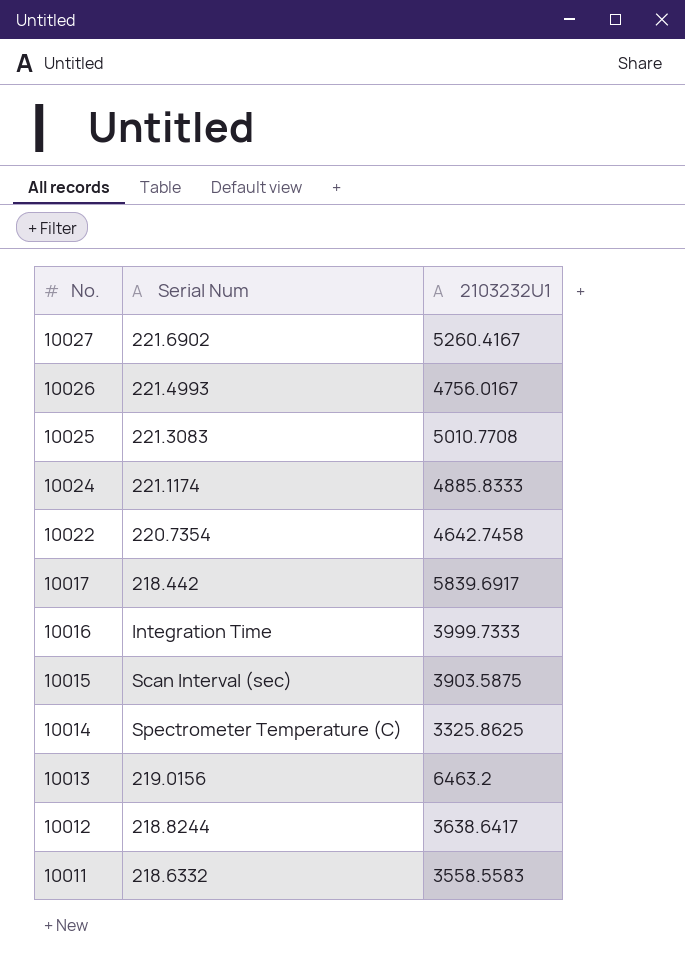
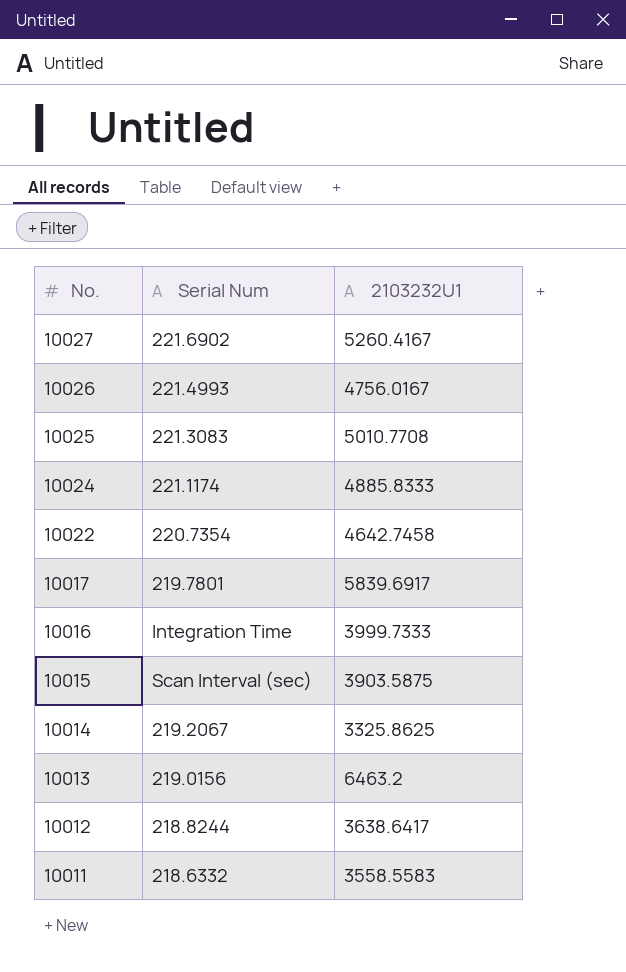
10017 | Serial Num: 218.442 -> 219.7801
10014 | Serial Num: Spectrometer Temperature (C) -> 219.2067

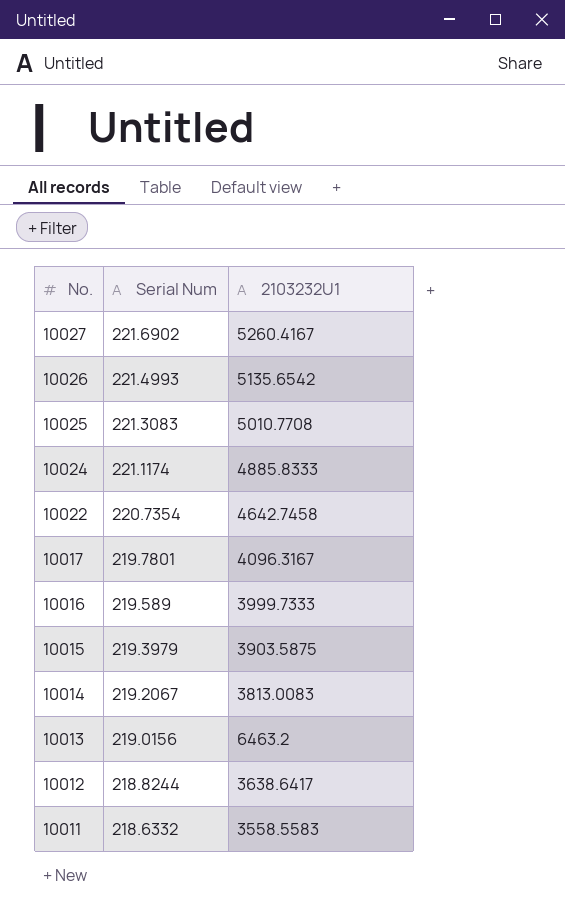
10026 | 2103232U1: 4756.0167 -> 5135.6542
10017 | 2103232U1: 5839.6917 -> 4096.3167
10016 | Serial Num: Integration Time -> 219.589
10015 | Serial Num: Scan Interval (sec) -> 219.3979
10014 | 2103232U1: 3325.8625 -> 3813.0083

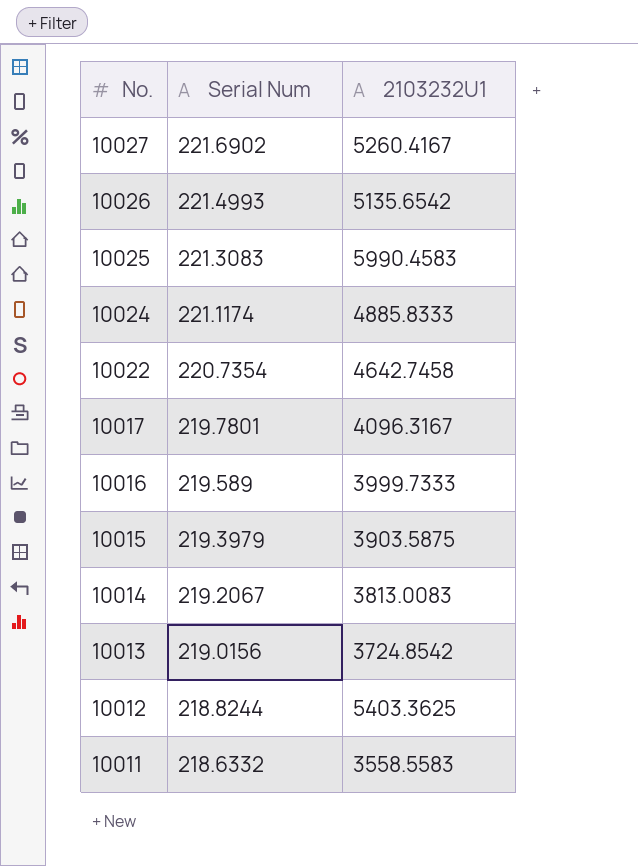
10025 | 2103232U1: 5010.7708 -> 5990.4583
10013 | 2103232U1: 6463.2 -> 3724.8542
10012 | 2103232U1: 3638.6417 -> 5403.3625

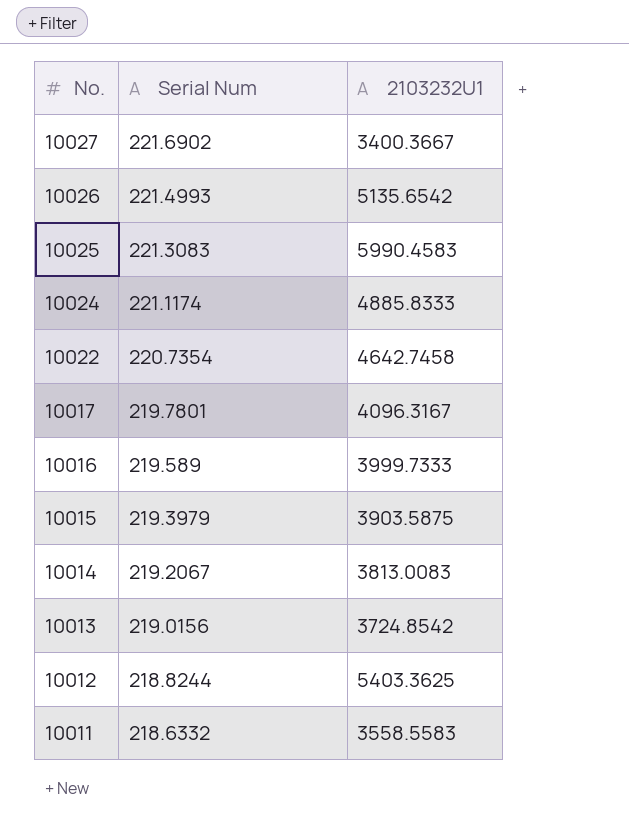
10027 | 2103232U1: 5260.4167 -> 3400.3667

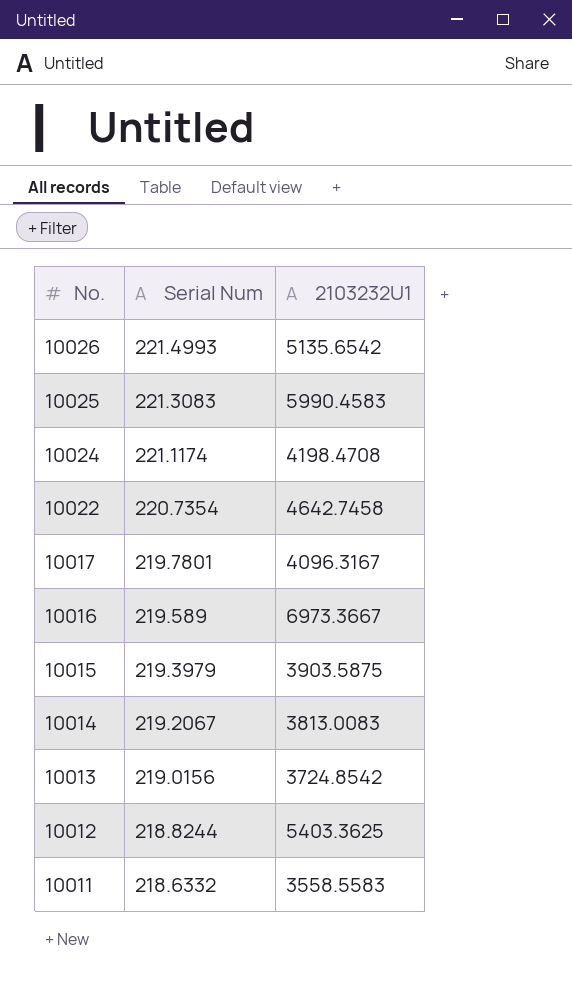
row 10027: 221.6902 | 3400.3667 -> none
10024 | 2103232U1: 4885.8333 -> 4198.4708
10016 | 2103232U1: 3999.7333 -> 6973.3667

